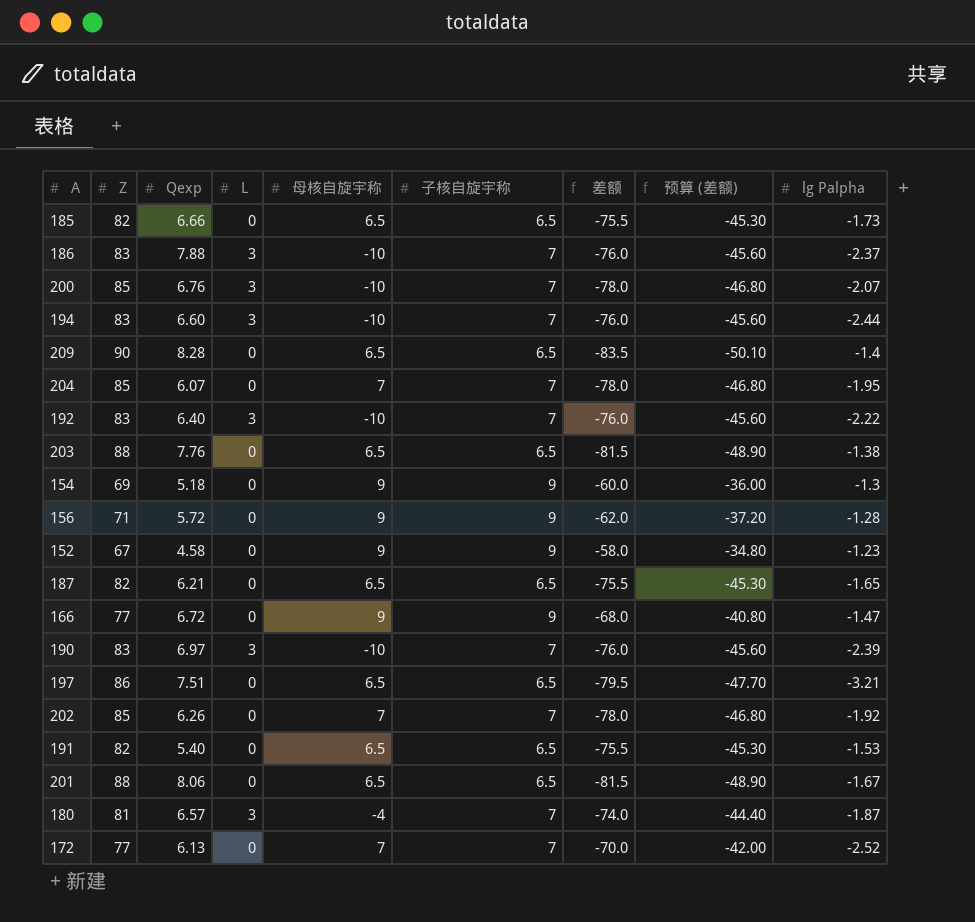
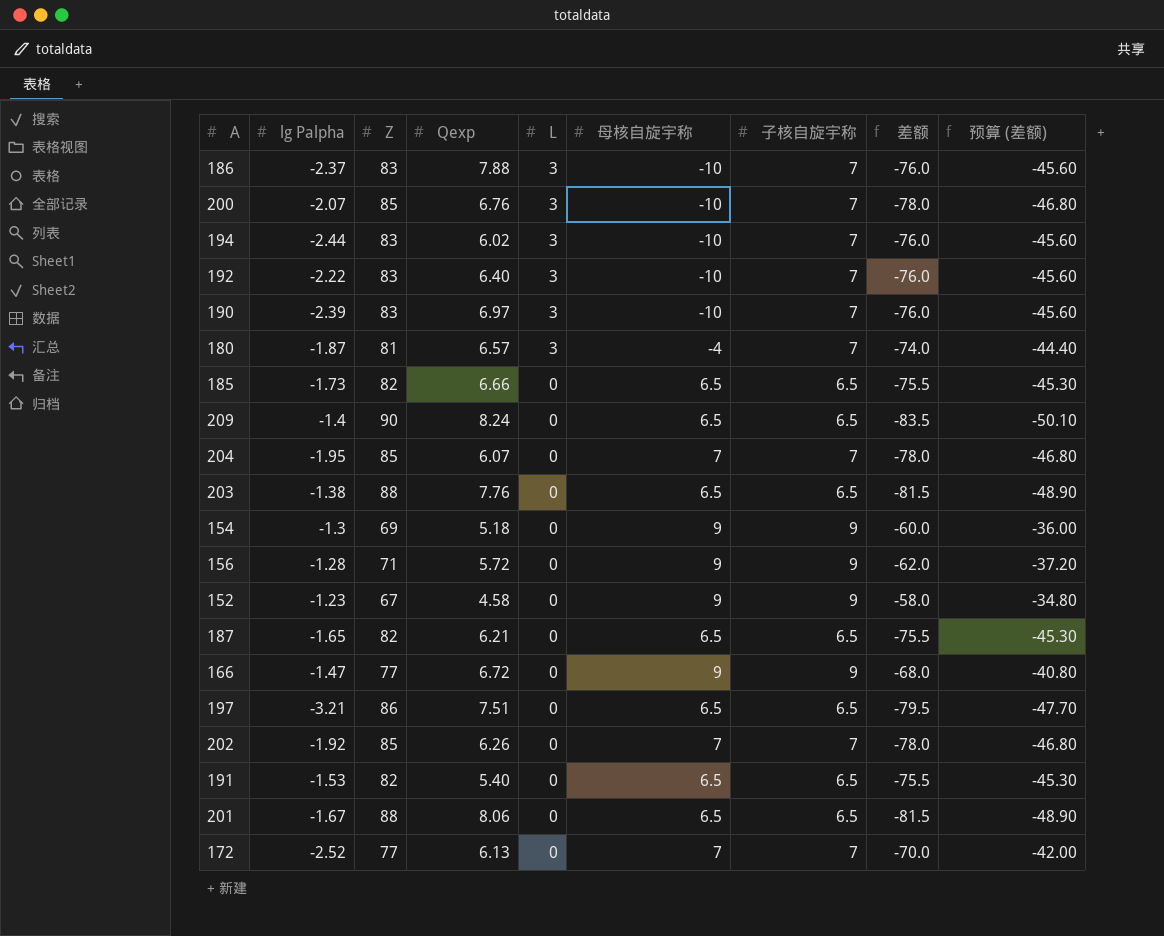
row order: none -> L descending
column lg Palpha | position: 9 -> 2
194 | Qexp: 6.60 -> 6.02
209 | Qexp: 8.28 -> 8.24

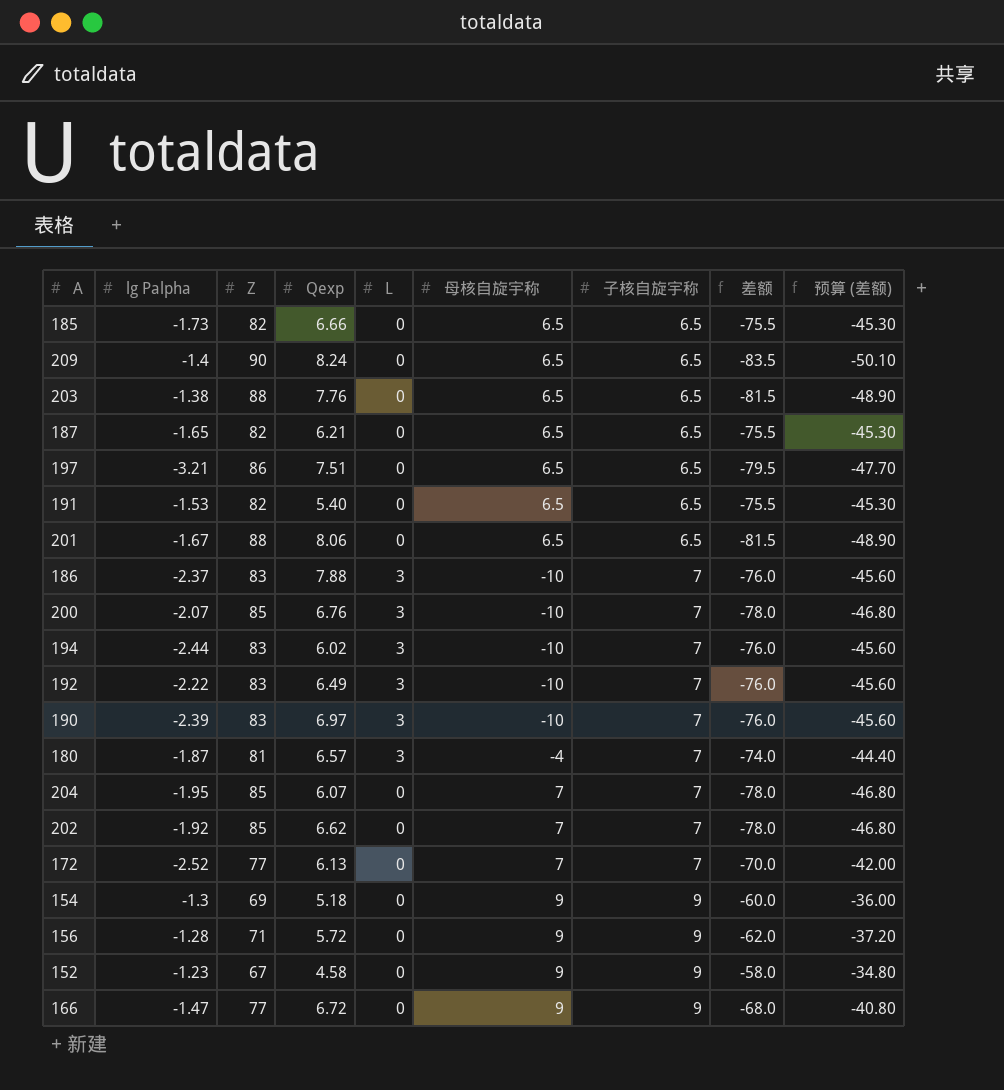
row order: L descending -> 子核自旋宇称 ascending
192 | Qexp: 6.40 -> 6.49
202 | Qexp: 6.26 -> 6.62

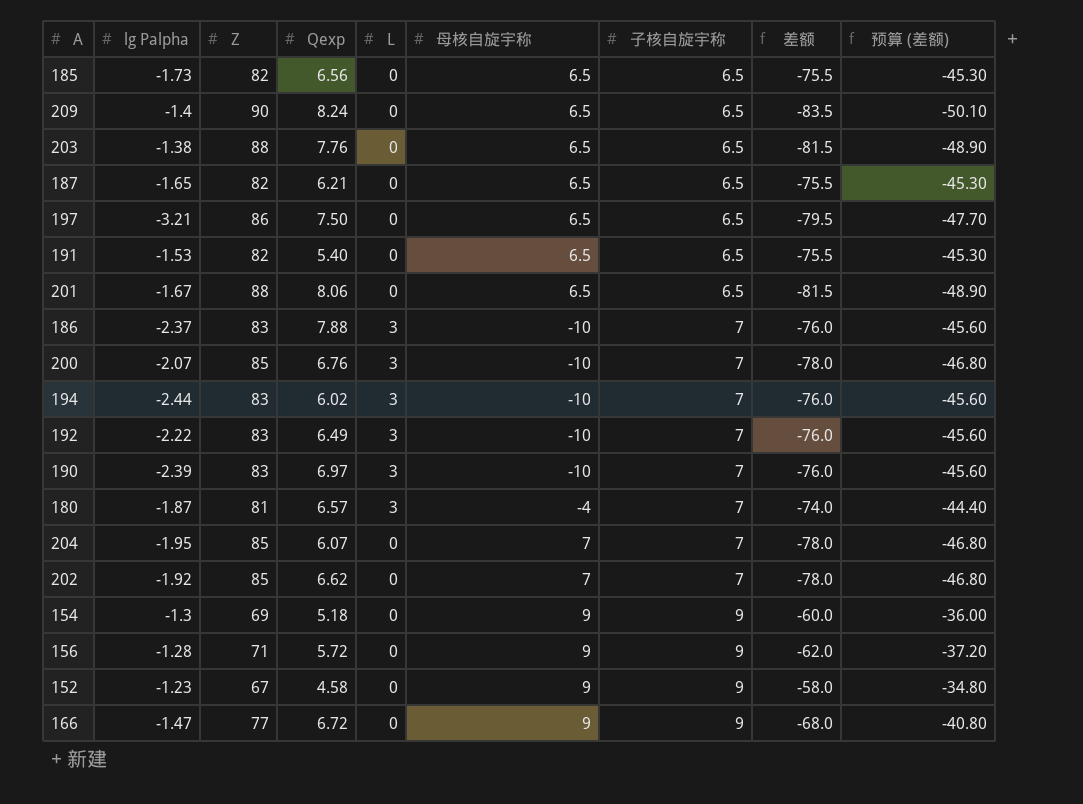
row 172: -2.52 | 77 | 6.13 | 0 | 7 | 7 | -70.0 | -42.00 -> none
185 | Qexp: 6.66 -> 6.56
197 | Qexp: 7.51 -> 7.50

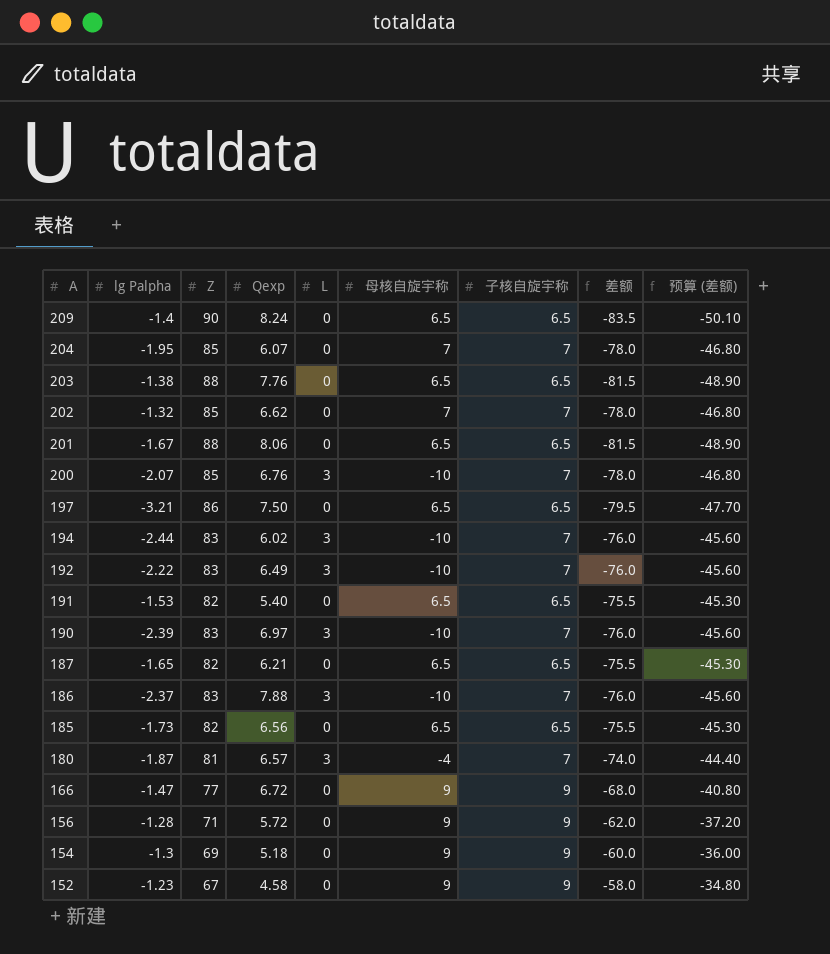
row order: 子核自旋宇称 ascending -> A descending
202 | lg Palpha: -1.92 -> -1.32

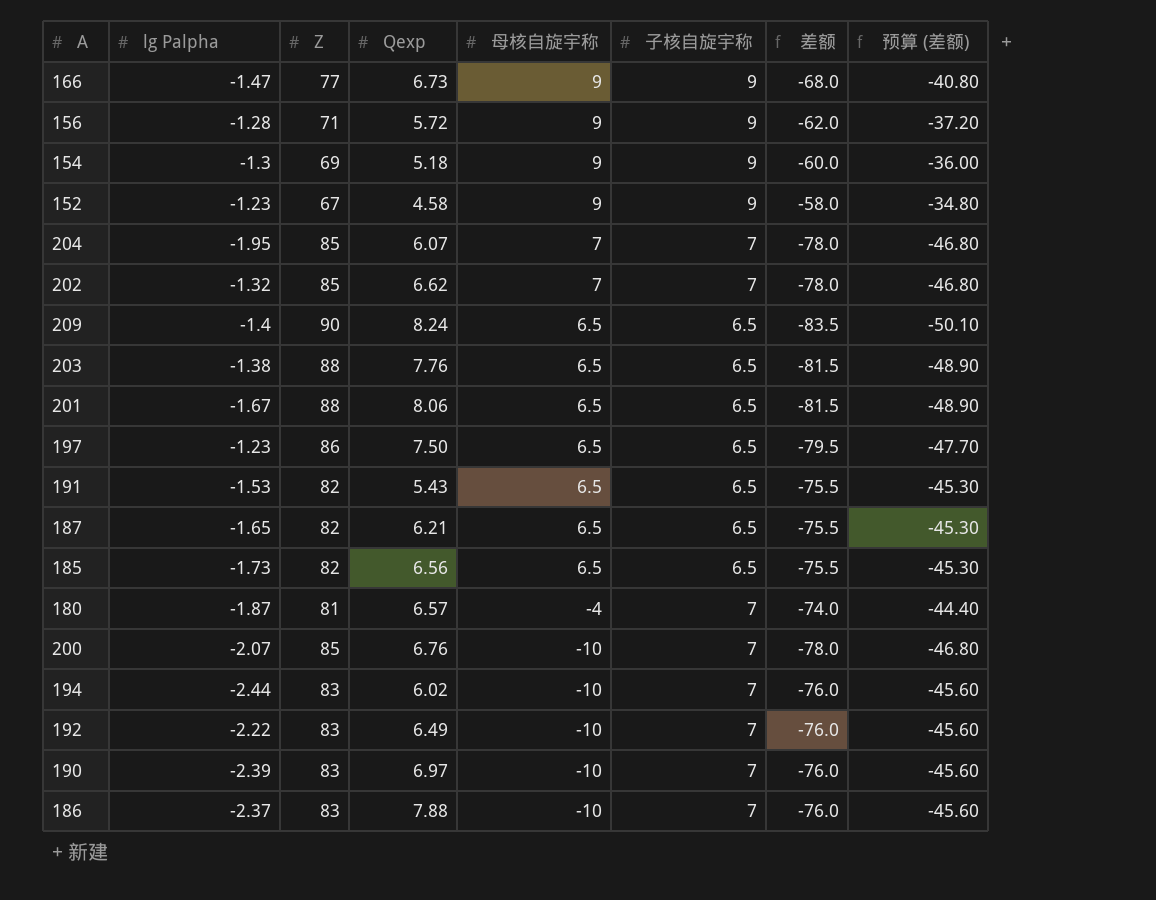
row order: A descending -> 母核自旋宇称 descending
column L | position: 5 -> none
166 | Qexp: 6.72 -> 6.73
197 | lg Palpha: -3.21 -> -1.23
191 | Qexp: 5.40 -> 5.43

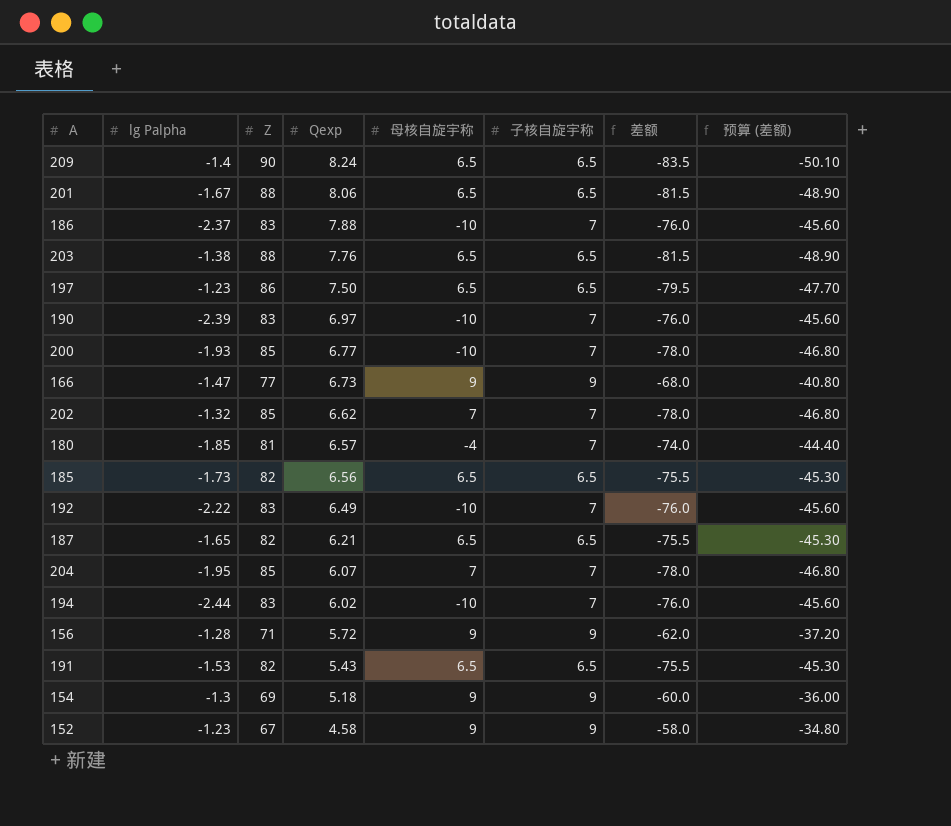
row order: 母核自旋宇称 descending -> Qexp descending
200 | lg Palpha: -2.07 -> -1.93
200 | Qexp: 6.76 -> 6.77
180 | lg Palpha: -1.87 -> -1.85

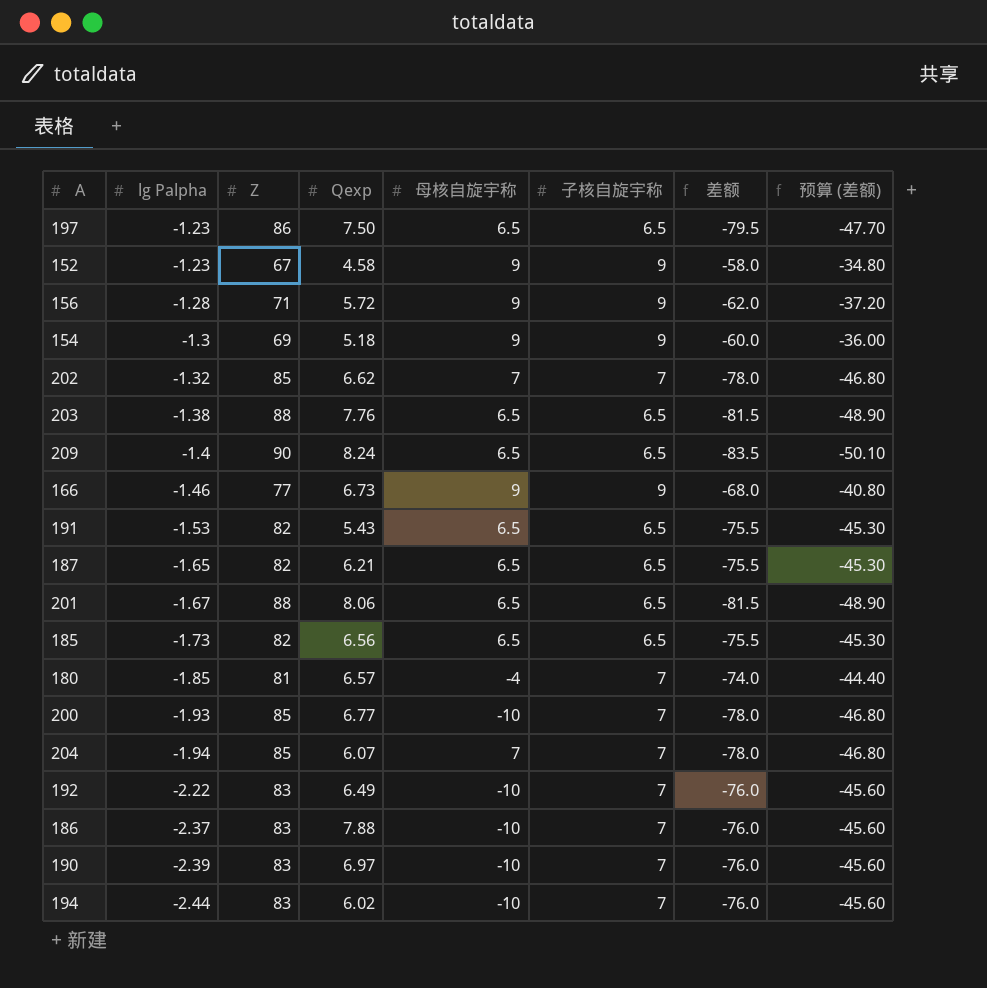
row order: Qexp descending -> lg Palpha descending
166 | lg Palpha: -1.47 -> -1.46
204 | lg Palpha: -1.95 -> -1.94

